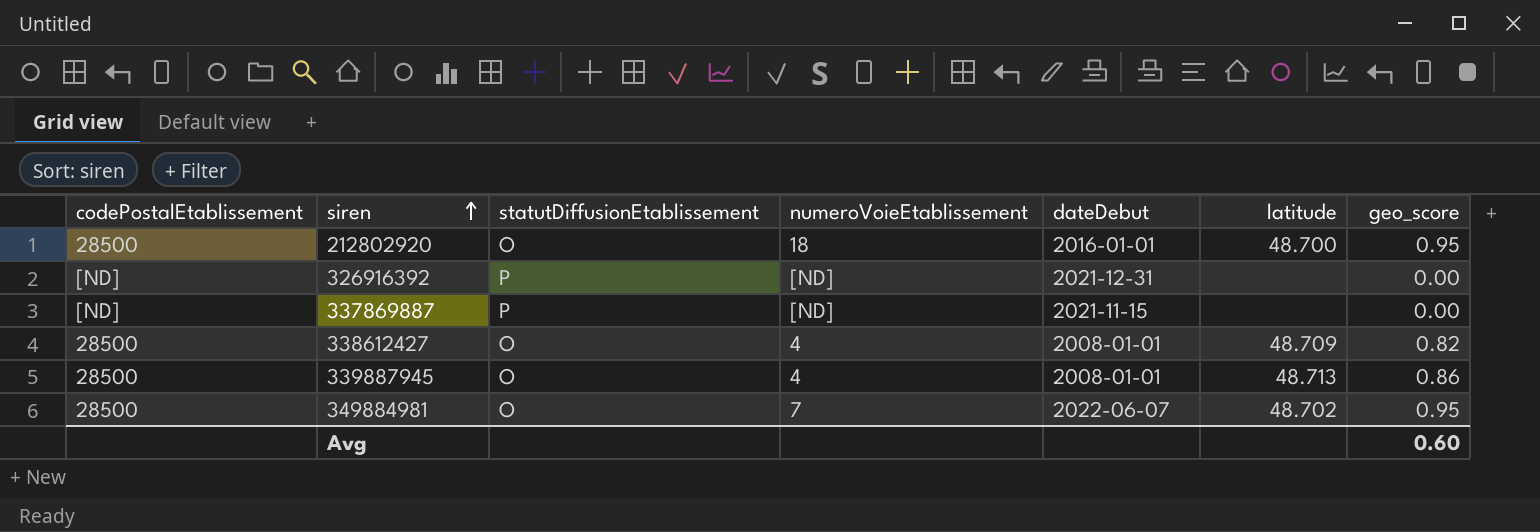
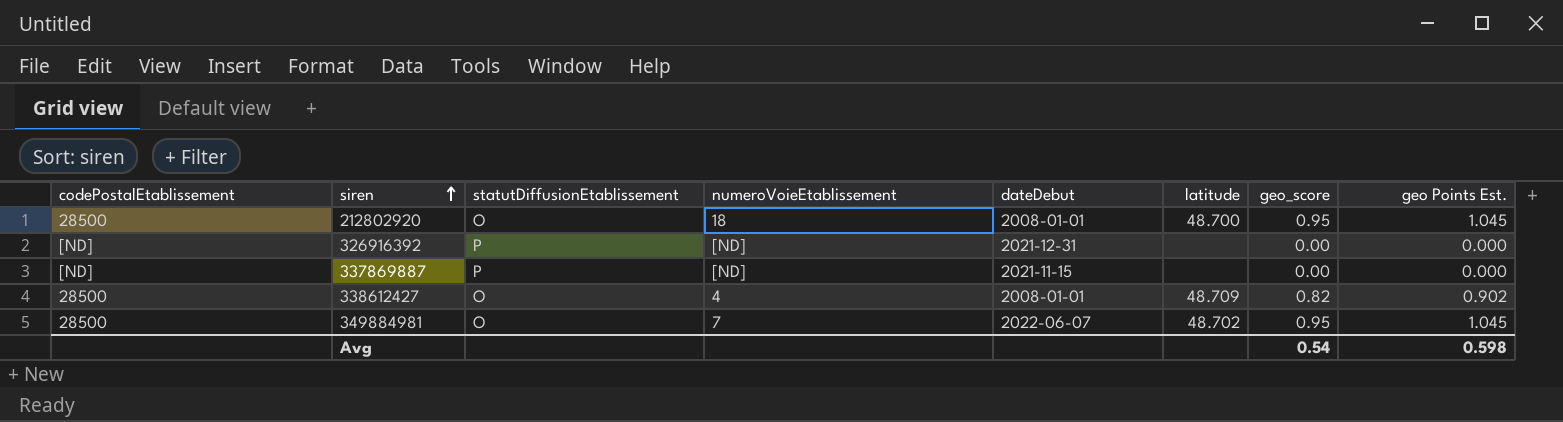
column geo Points Est. | formula: none -> [geo_score] * 1.1
row 339887945: 28500 | O | 4 | 2008-01-01 | 48.713 | 0.86 -> none
212802920 | dateDebut: 2016-01-01 -> 2008-01-01
Avg | geo_score: 0.60 -> 0.54

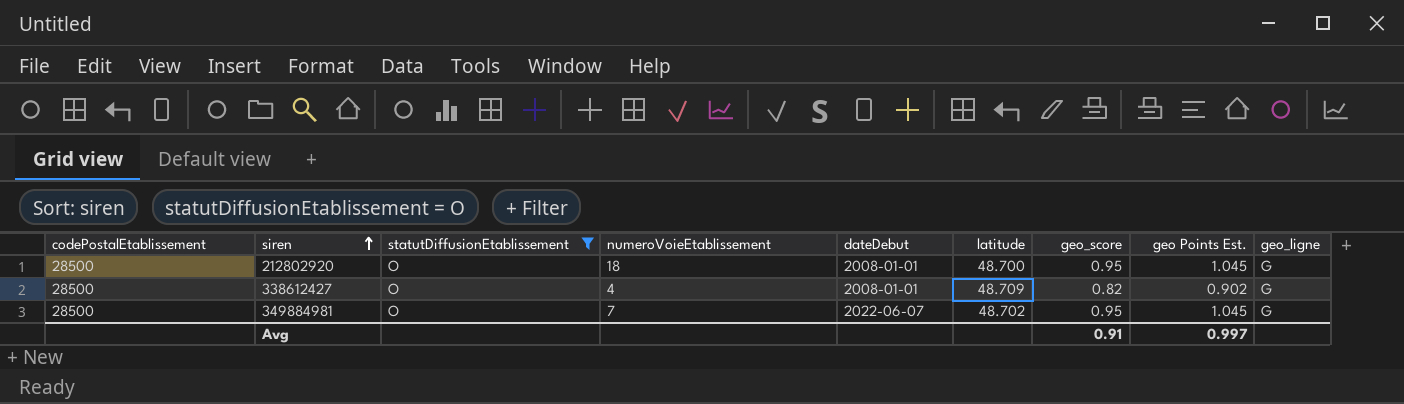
filter: none -> statutDiffusionEtablissement = O
column geo_ligne | position: none -> 9
Avg | geo_score: 0.54 -> 0.91
Avg | geo Points Est.: 0.598 -> 0.997

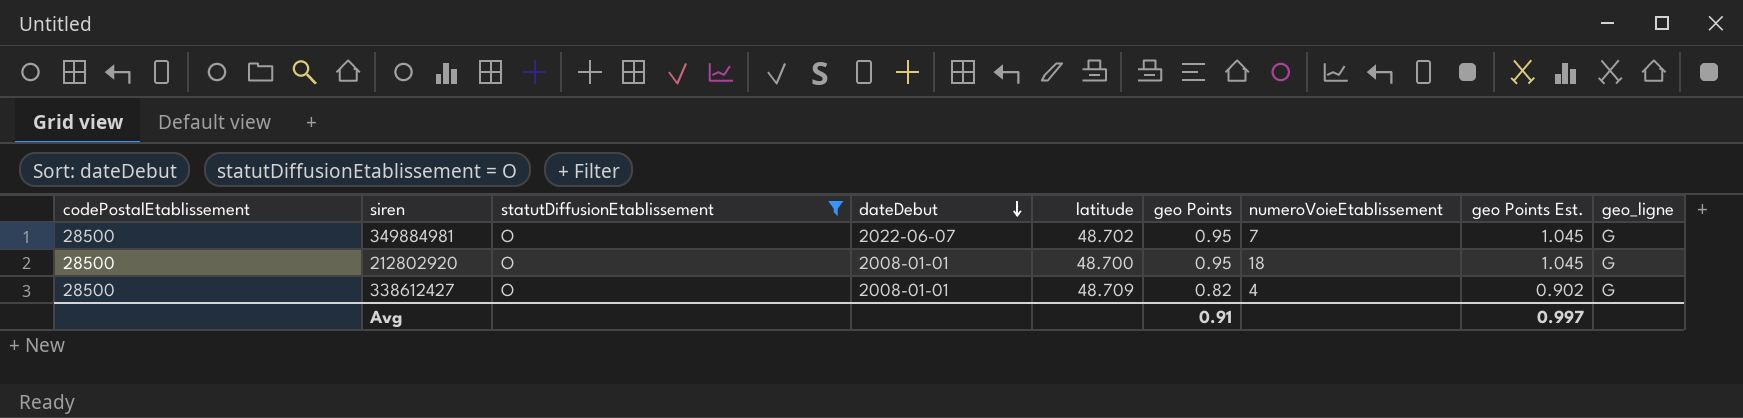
row order: siren ascending -> dateDebut descending
column name: geo_score -> geo Points
column numeroVoieEtablissement | position: 4 -> 7

